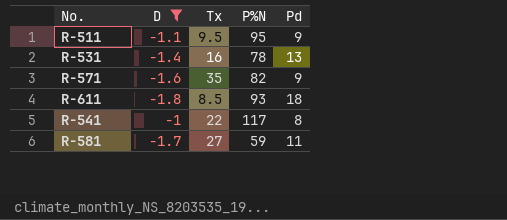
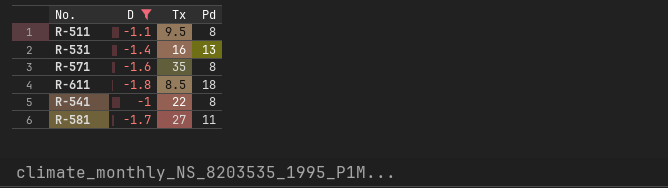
column P%N | position: 4 -> none
R-511 | Pd: 9 -> 8
R-571 | Pd: 9 -> 8

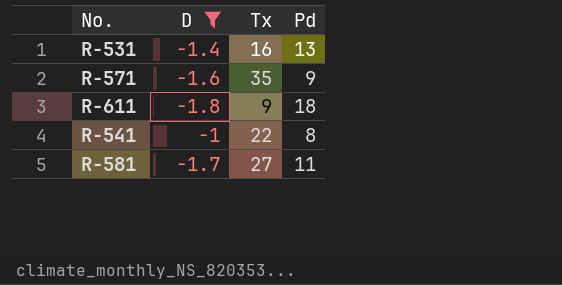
row R-511: -1.1 | 9.5 | 8 -> none
R-571 | Pd: 8 -> 9
R-611 | Tx: 8.5 -> 9

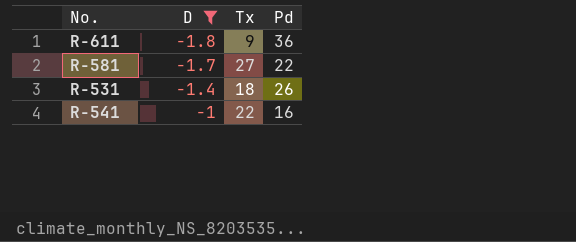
row order: none -> D ascending
row R-571: -1.6 | 35 | 9 -> none
R-611 | Pd: 18 -> 36
R-581 | Pd: 11 -> 22
R-531 | Tx: 16 -> 18
R-531 | Pd: 13 -> 26
R-541 | Pd: 8 -> 16

